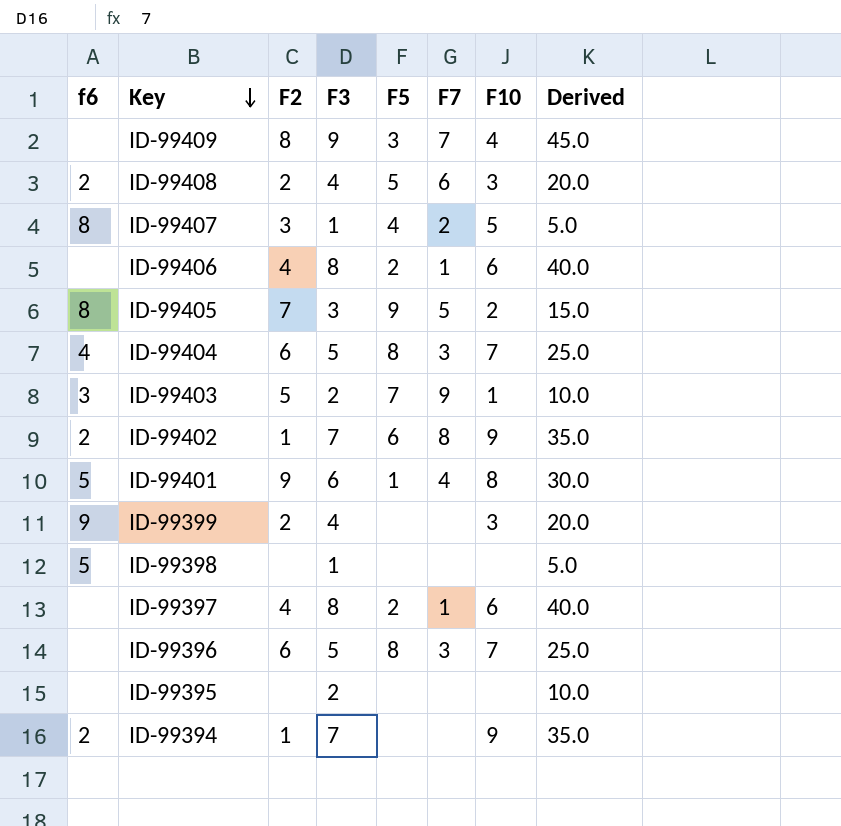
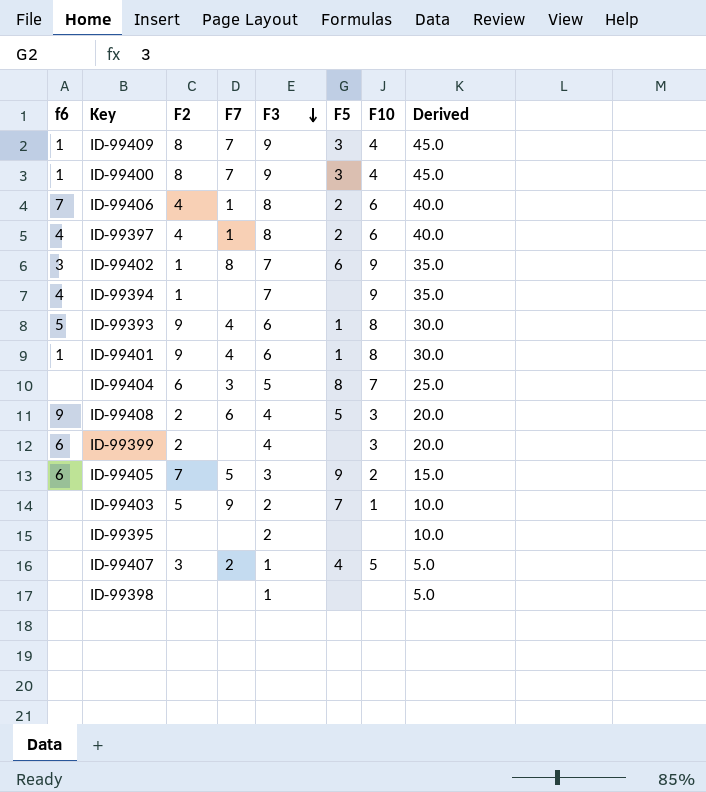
row order: Key descending -> F3 descending
column F7 | position: 6 -> 4
row ID-99396: none | 6 | 5 | 8 | 3 | 7 | 25.0 -> none
ID-99409 | f6: none -> 1
row ID-99400: none -> 1 | 8 | 7 | 9 | 3 | 4 | 45.0
ID-99406 | f6: none -> 7
ID-99397 | f6: none -> 4
ID-99402 | f6: 2 -> 3
ID-99394 | f6: 2 -> 4
row ID-99393: none -> 5 | 9 | 4 | 6 | 1 | 8 | 30.0
ID-99401 | f6: 5 -> 1
ID-99404 | f6: 4 -> none
ID-99408 | f6: 2 -> 9
ID-99399 | f6: 9 -> 6
ID-99405 | f6: 8 -> 6
ID-99403 | f6: 3 -> none
ID-99407 | f6: 8 -> none
ID-99398 | f6: 5 -> none

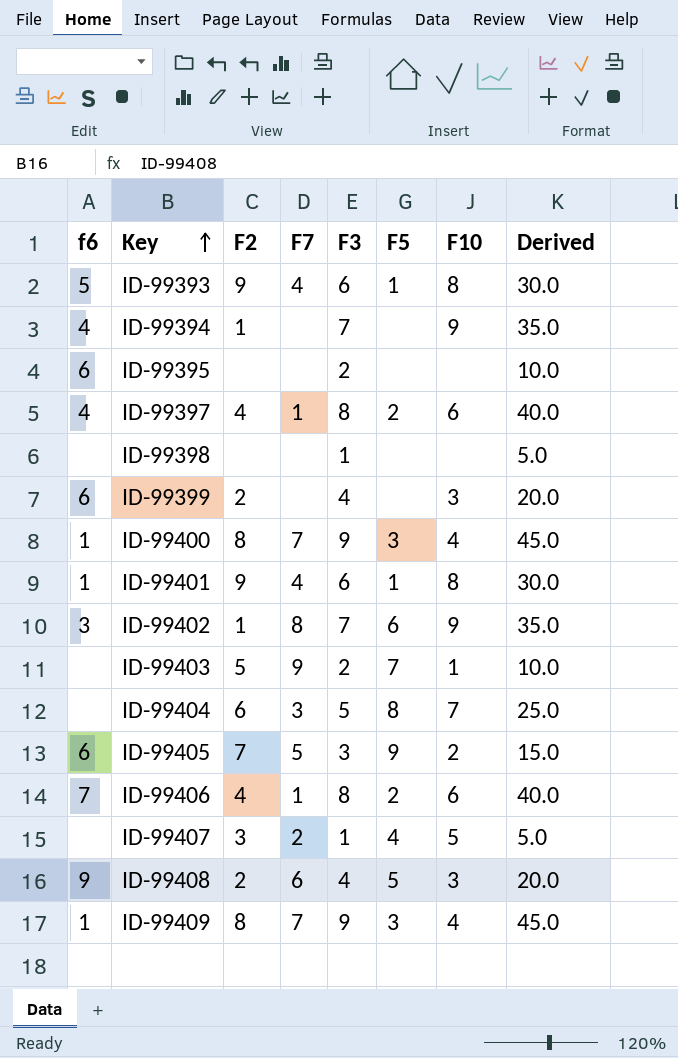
row order: F3 descending -> Key ascending
ID-99395 | f6: none -> 6

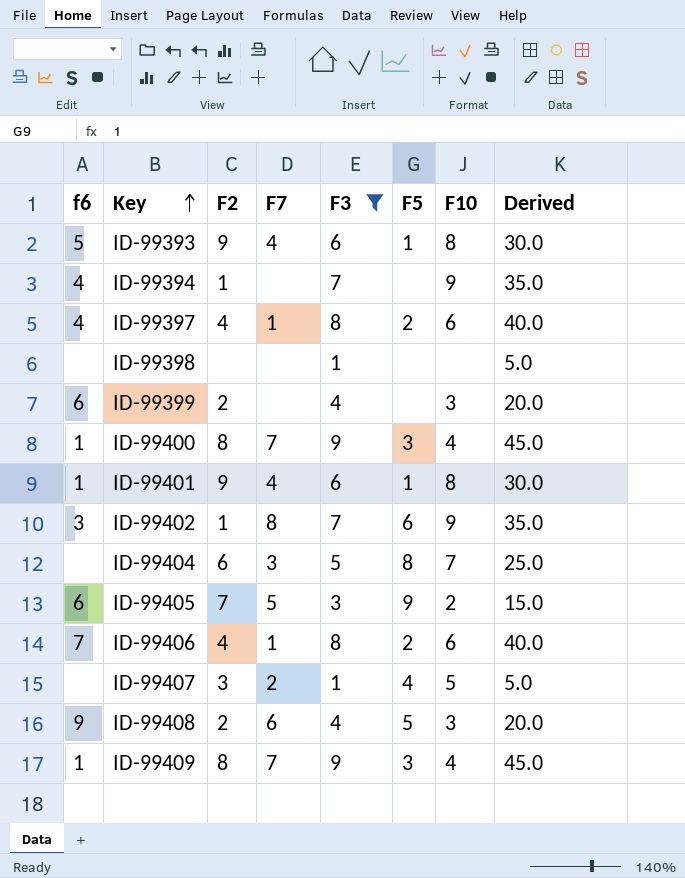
filter: none -> F3 != 2

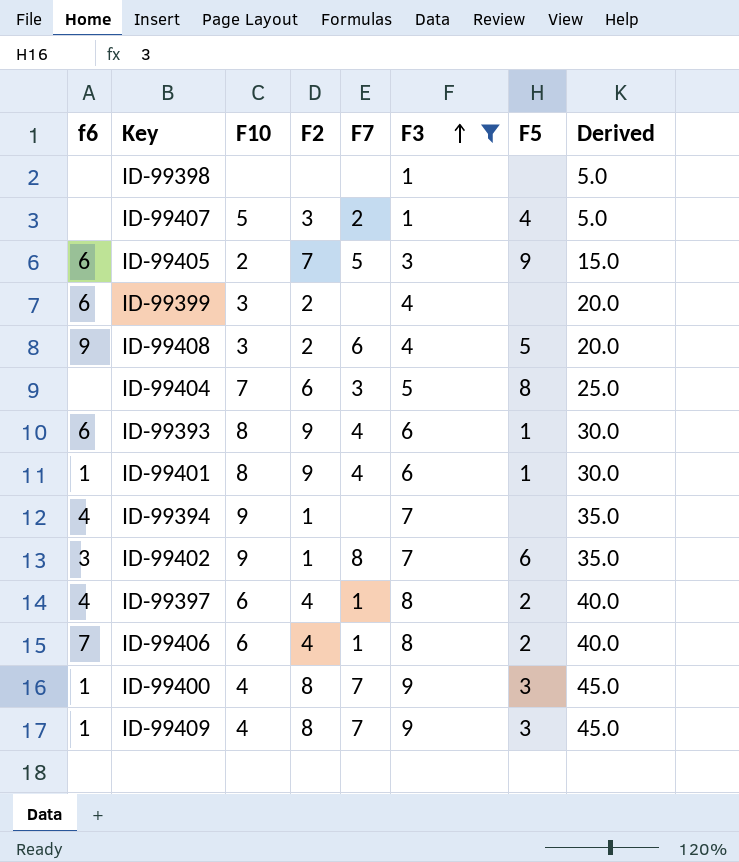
row order: Key ascending -> F3 ascending
column F10 | position: 7 -> 3
ID-99393 | f6: 5 -> 6

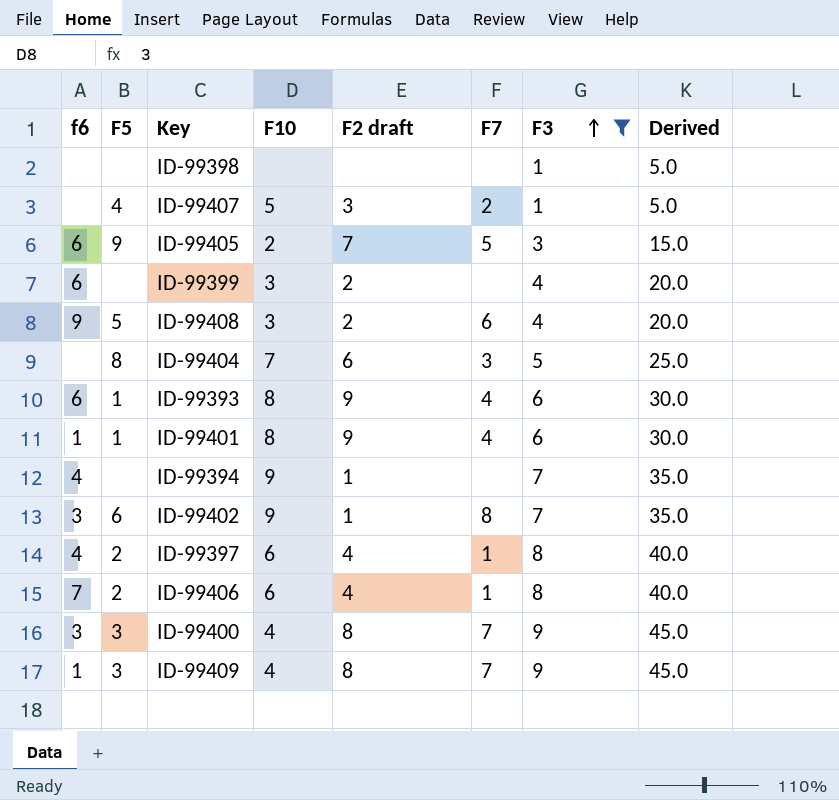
column F5 | position: 7 -> 2
column name: F2 -> F2 draft
ID-99400 | f6: 1 -> 3

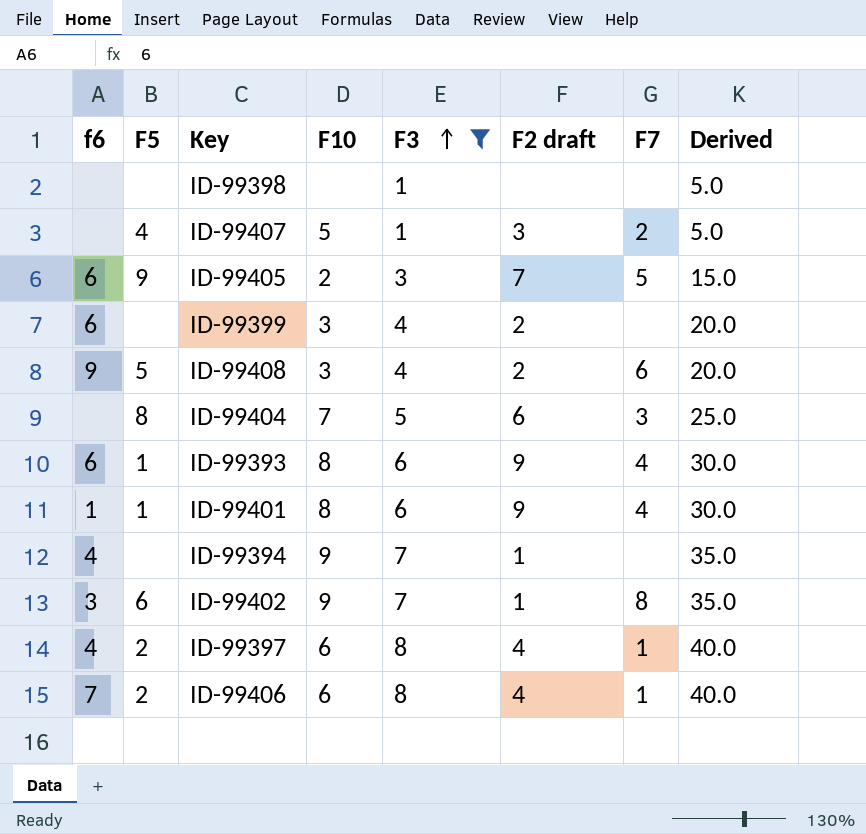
column F3 | position: 7 -> 5
row ID-99400: 3 | 3 | 4 | 8 | 7 | 9 | 45.0 -> none
row ID-99409: 1 | 3 | 4 | 8 | 7 | 9 | 45.0 -> none

